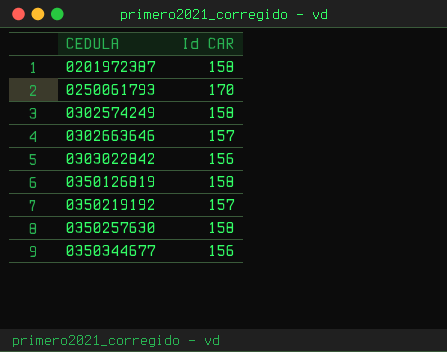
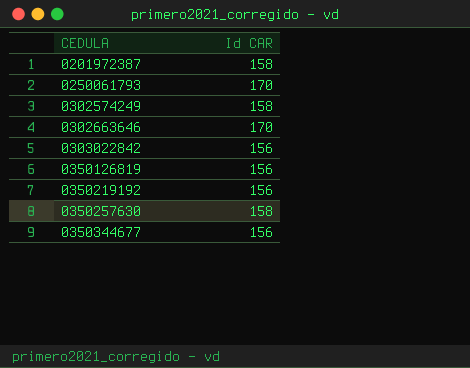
0302663646 | Id CAR: 157 -> 170
0350126819 | Id CAR: 158 -> 156
0350219192 | Id CAR: 157 -> 156

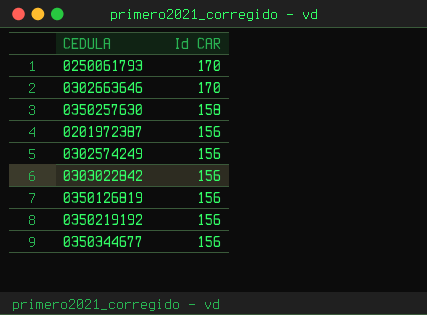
row order: CEDULA ascending -> Id CAR descending
0201972387 | Id CAR: 158 -> 156
0302574249 | Id CAR: 158 -> 156

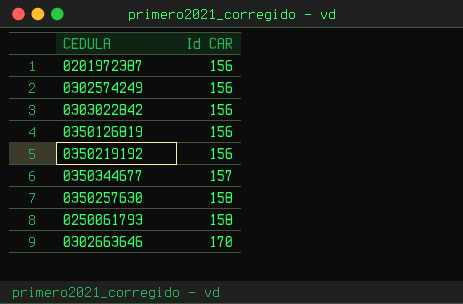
row order: Id CAR descending -> Id CAR ascending
0350344677 | Id CAR: 156 -> 157
0250061793 | Id CAR: 170 -> 158

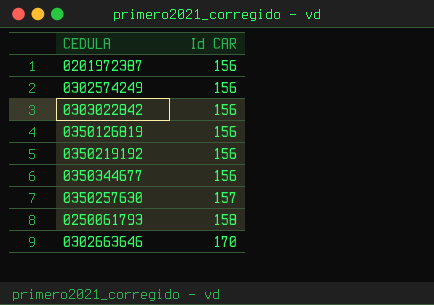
0350344677 | Id CAR: 157 -> 156
0350257630 | Id CAR: 158 -> 157

